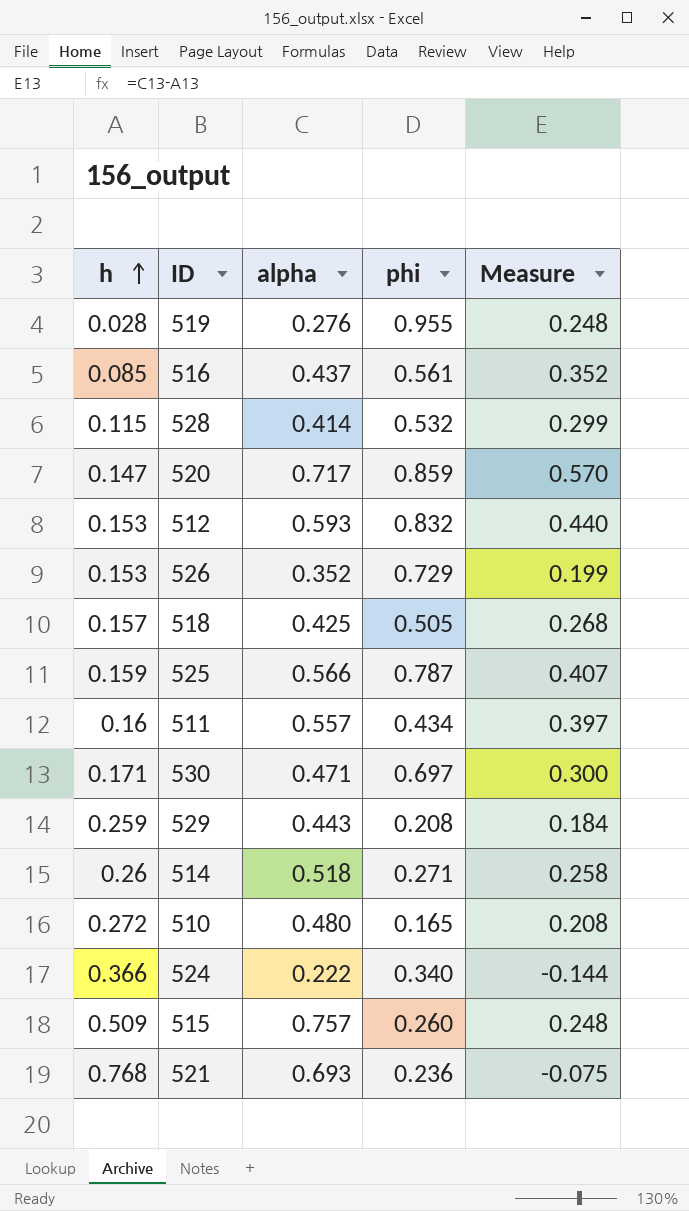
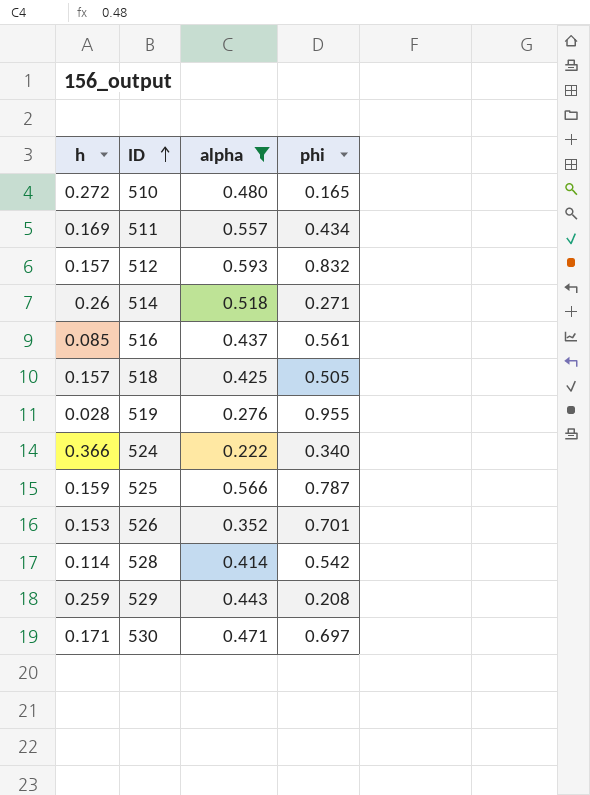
filter: none -> alpha <= 0.593
row order: h ascending -> ID ascending
column Measure | formula: [alpha] - [h] -> none
511 | h: 0.16 -> 0.169
512 | h: 0.153 -> 0.157
526 | phi: 0.729 -> 0.701
528 | h: 0.115 -> 0.114
528 | phi: 0.532 -> 0.542

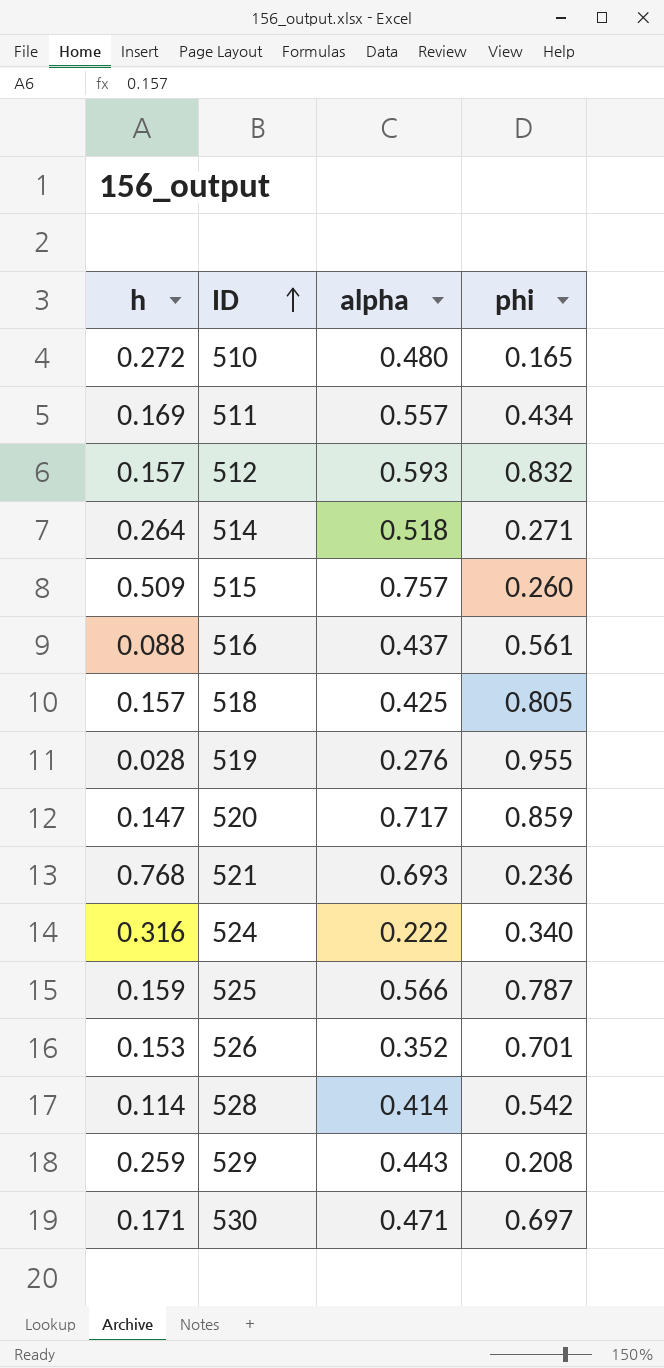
filter: alpha <= 0.593 -> none
514 | h: 0.26 -> 0.264
516 | h: 0.085 -> 0.088
518 | phi: 0.505 -> 0.805
524 | h: 0.366 -> 0.316

